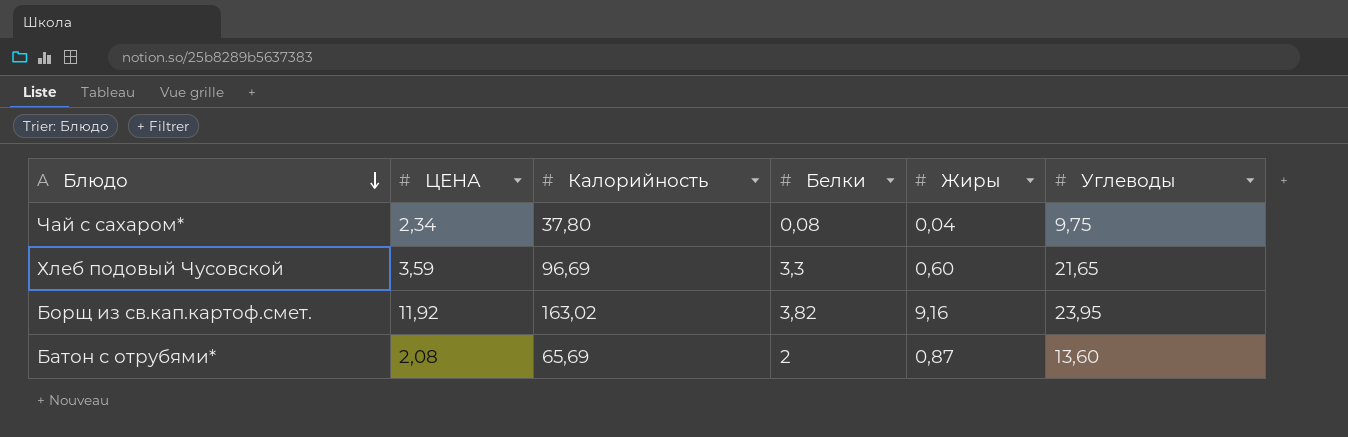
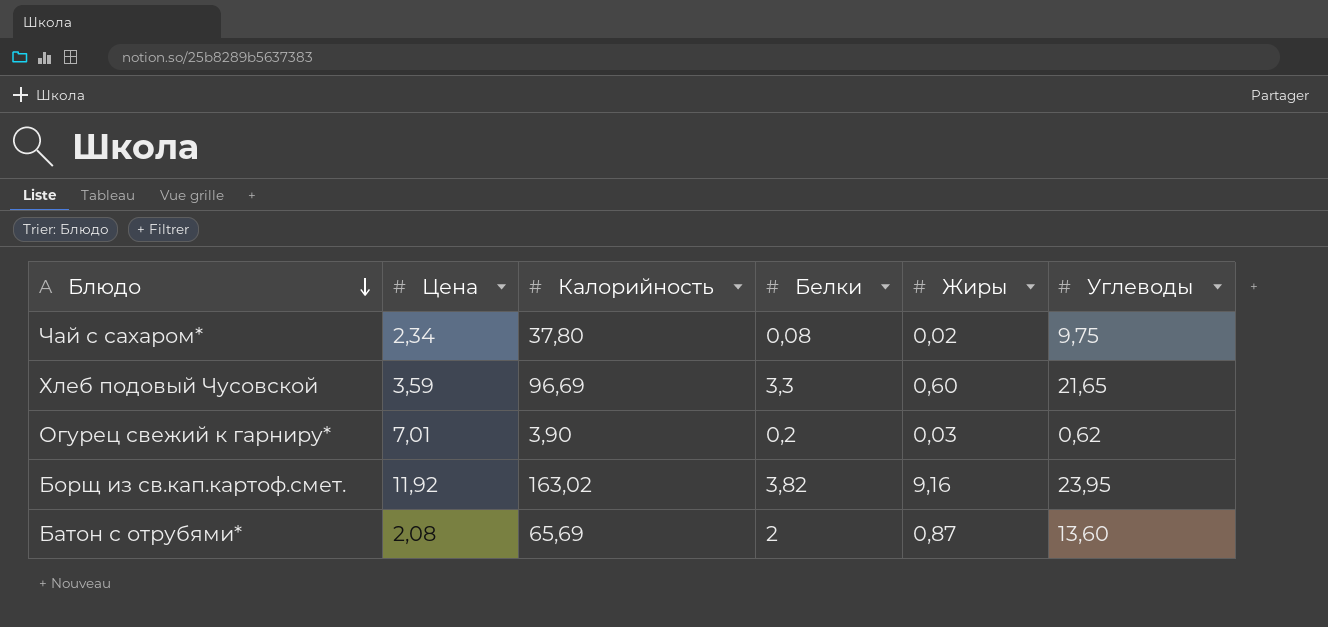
column name: ЦЕНА -> Цена
Чай с сахаром* | Жиры: 0,04 -> 0,02
row Огурец свежий к гарниру*: none -> 7,01 | 3,90 | 0,2 | 0,03 | 0,62

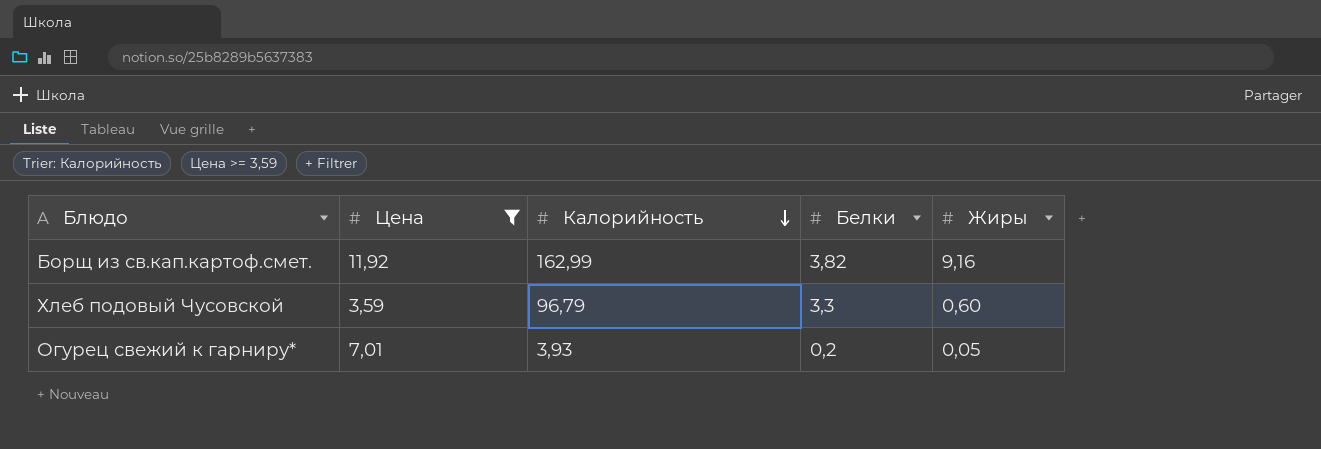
filter: none -> Цена >= 3,59
row order: Блюдо descending -> Калорийность descending
column Углеводы | position: 6 -> none
Борщ из св.кап.картоф.смет. | Калорийность: 163,02 -> 162,99
Хлеб подовый Чусовской | Калорийность: 96,69 -> 96,79
Огурец свежий к гарниру* | Калорийность: 3,90 -> 3,93
Огурец свежий к гарниру* | Жиры: 0,03 -> 0,05

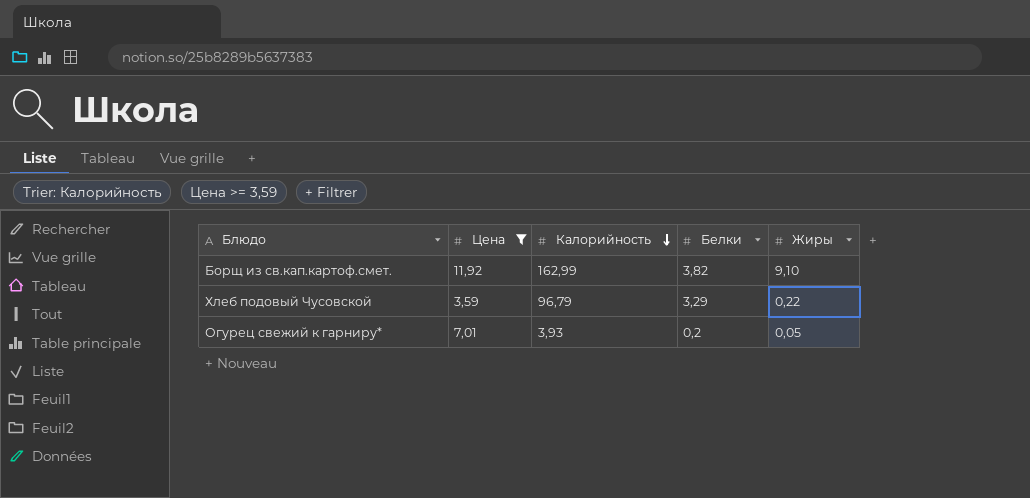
Борщ из св.кап.картоф.смет. | Жиры: 9,16 -> 9,10
Хлеб подовый Чусовской | Белки: 3,3 -> 3,29
Хлеб подовый Чусовской | Жиры: 0,60 -> 0,22

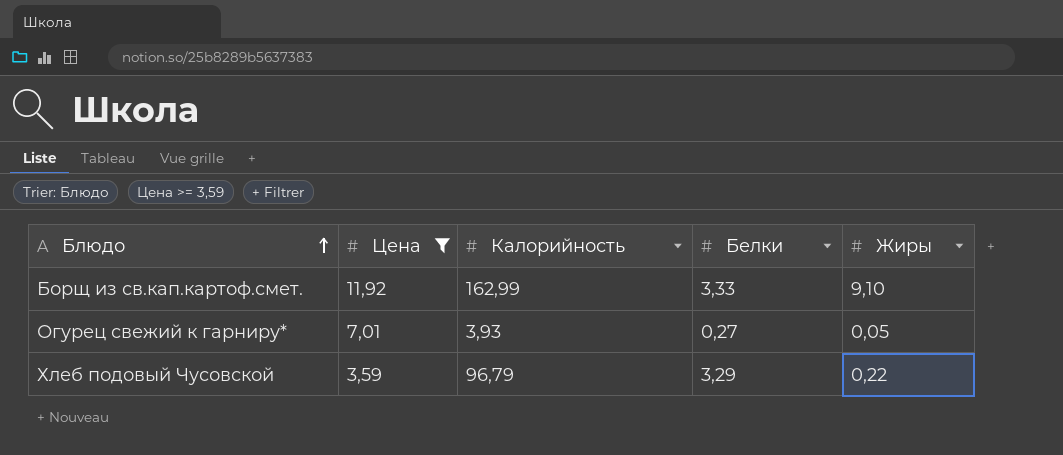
row order: Калорийность descending -> Блюдо ascending
Борщ из св.кап.картоф.смет. | Белки: 3,82 -> 3,33
Огурец свежий к гарниру* | Белки: 0,2 -> 0,27

